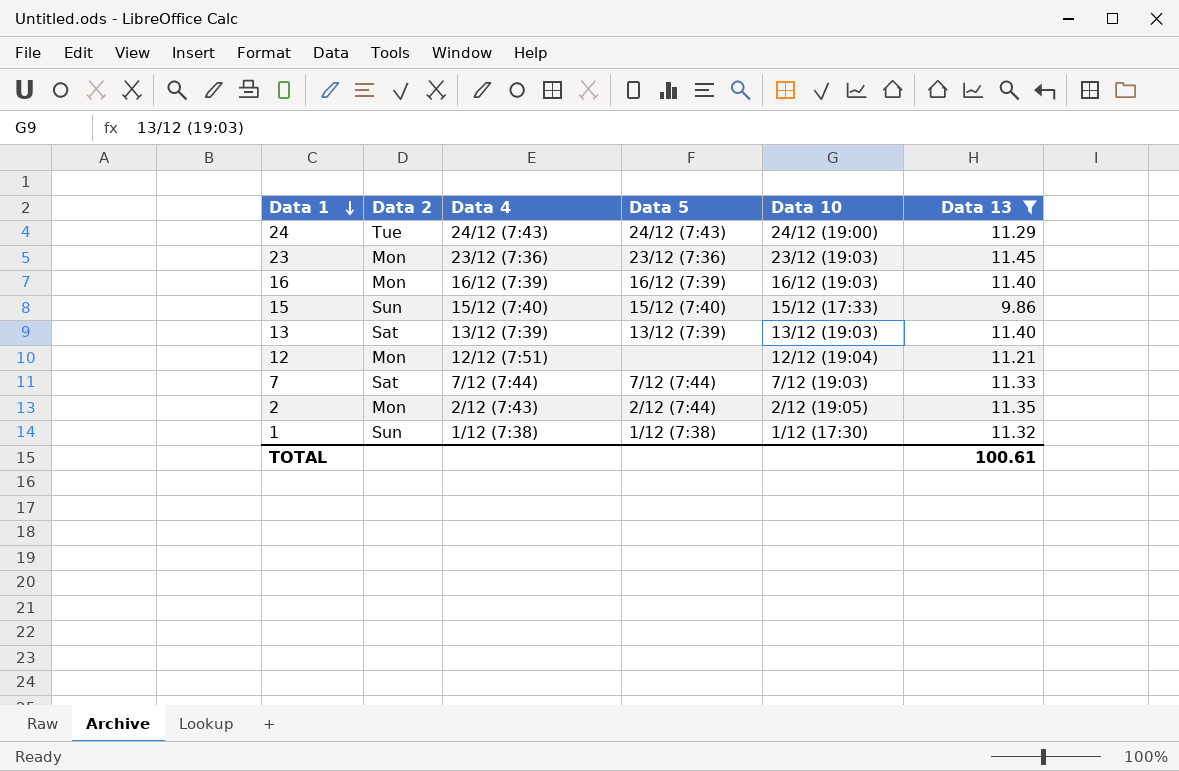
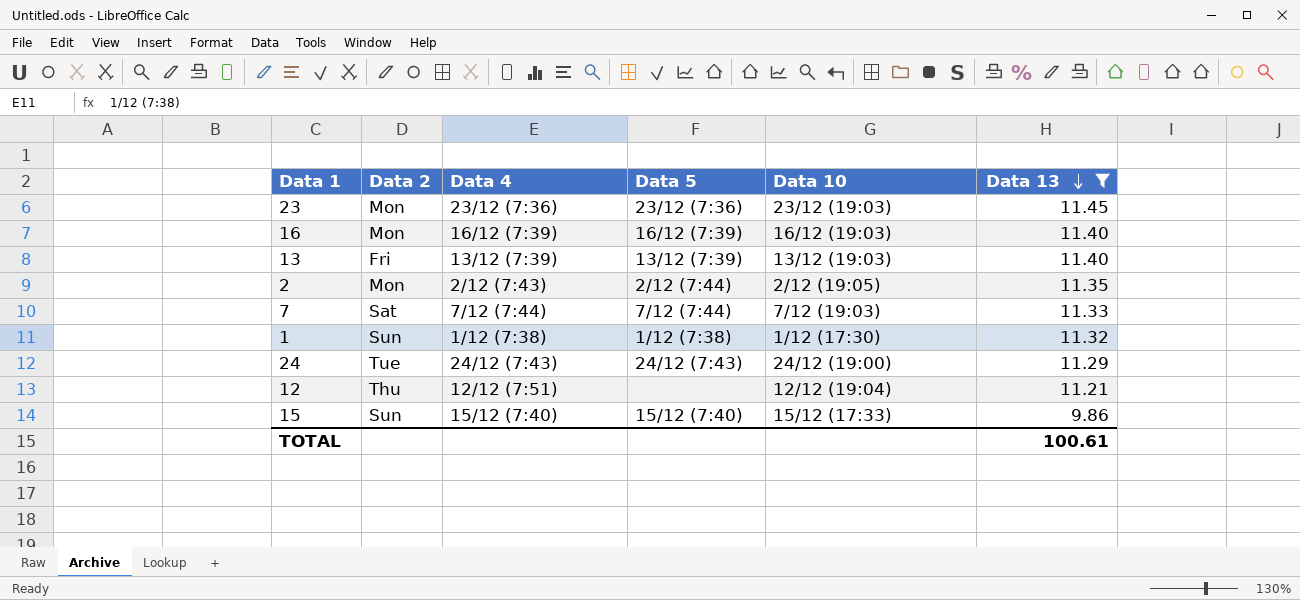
row order: Data 1 descending -> Data 13 descending
13 | Data 2: Sat -> Fri
12 | Data 2: Mon -> Thu

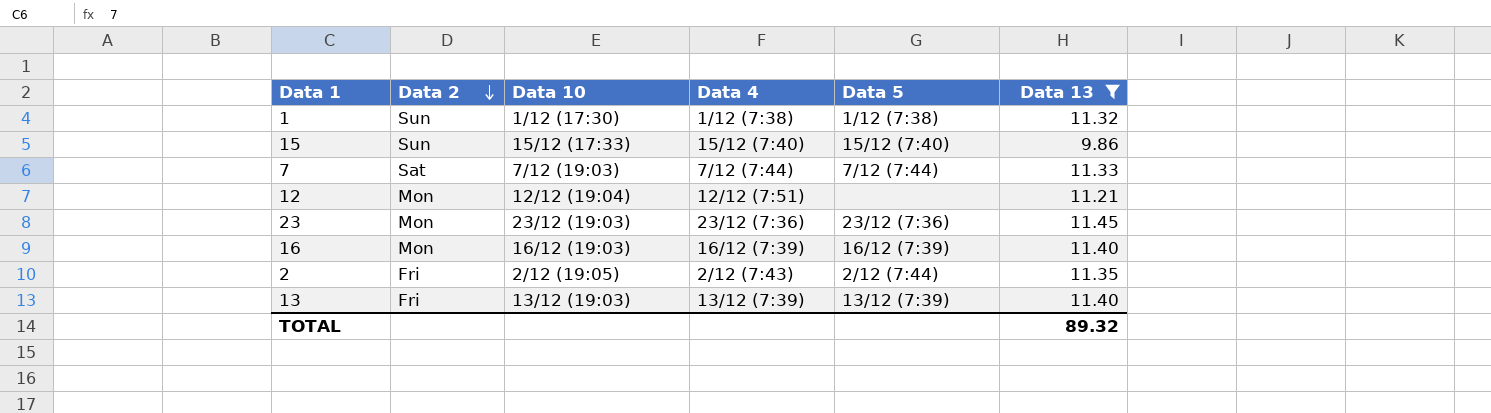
row order: Data 13 descending -> Data 2 descending
column Data 10 | position: 5 -> 3
row 24: Tue | 24/12 (7:43) | 24/12 (7:43) | 24/12 (19:00) | 11.29 -> none
12 | Data 2: Thu -> Mon
2 | Data 2: Mon -> Fri
TOTAL | Data 13: 100.61 -> 89.32

